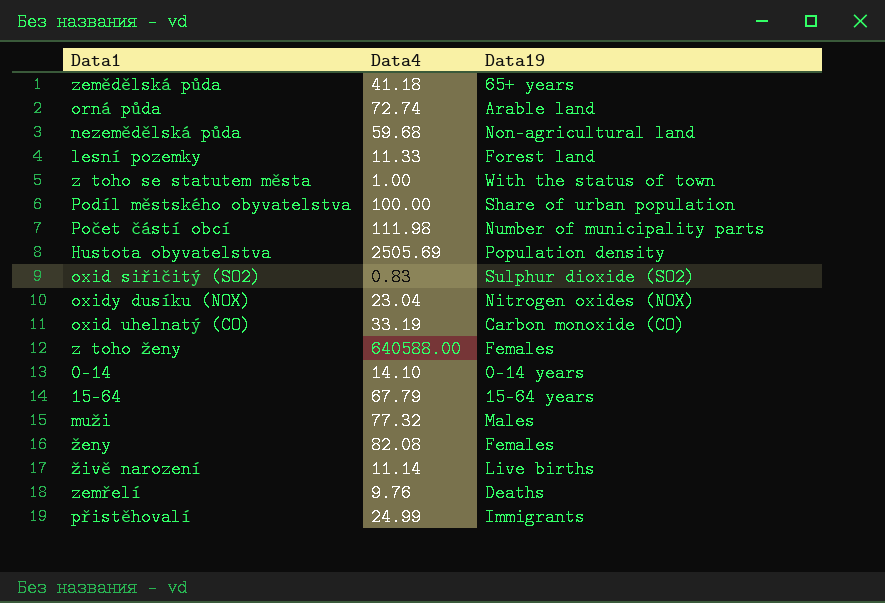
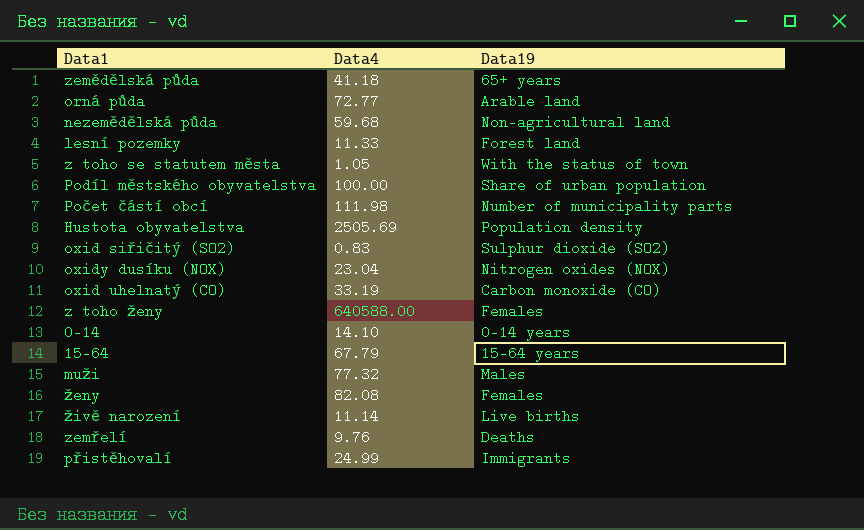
orná půda | Data4: 72.74 -> 72.77
z toho se statutem města | Data4: 1.00 -> 1.05

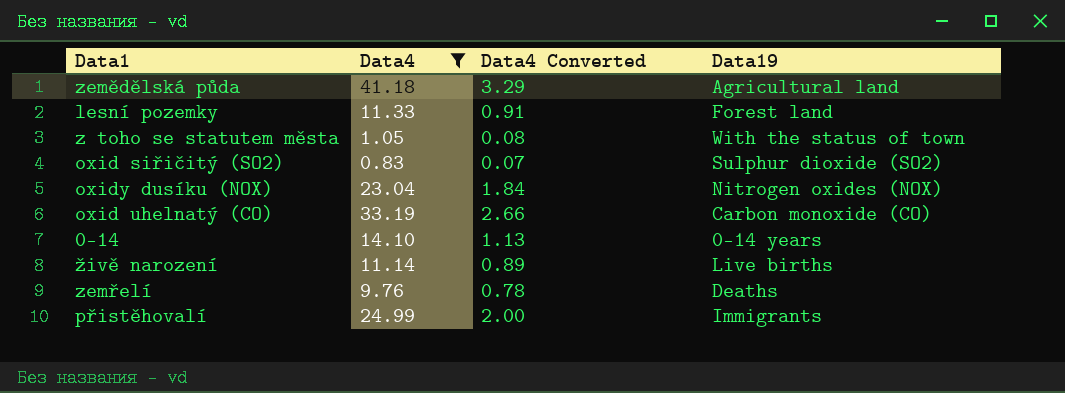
filter: none -> Data4 <= 41.18
column Data4 Converted | formula: none -> [Data4] * 0.08
zemědělská půda | Data19: 65+ years -> Agricultural land

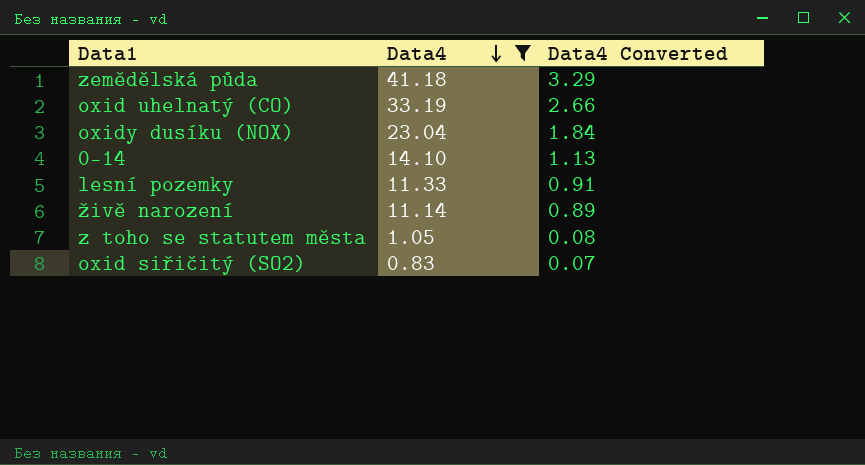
row order: none -> Data4 descending
column Data19 | position: 4 -> none
row zemřelí: 9.76 | 0.78 | Deaths -> none
row přistěhovalí: 24.99 | 2.00 | Immigrants -> none

